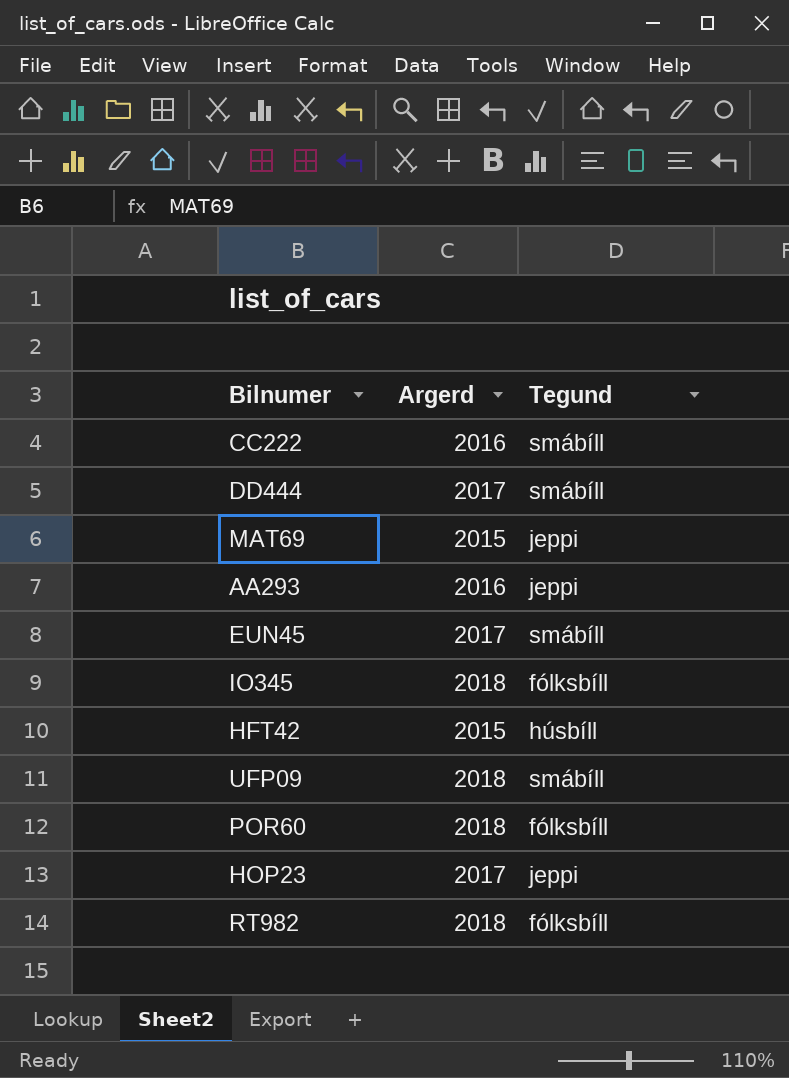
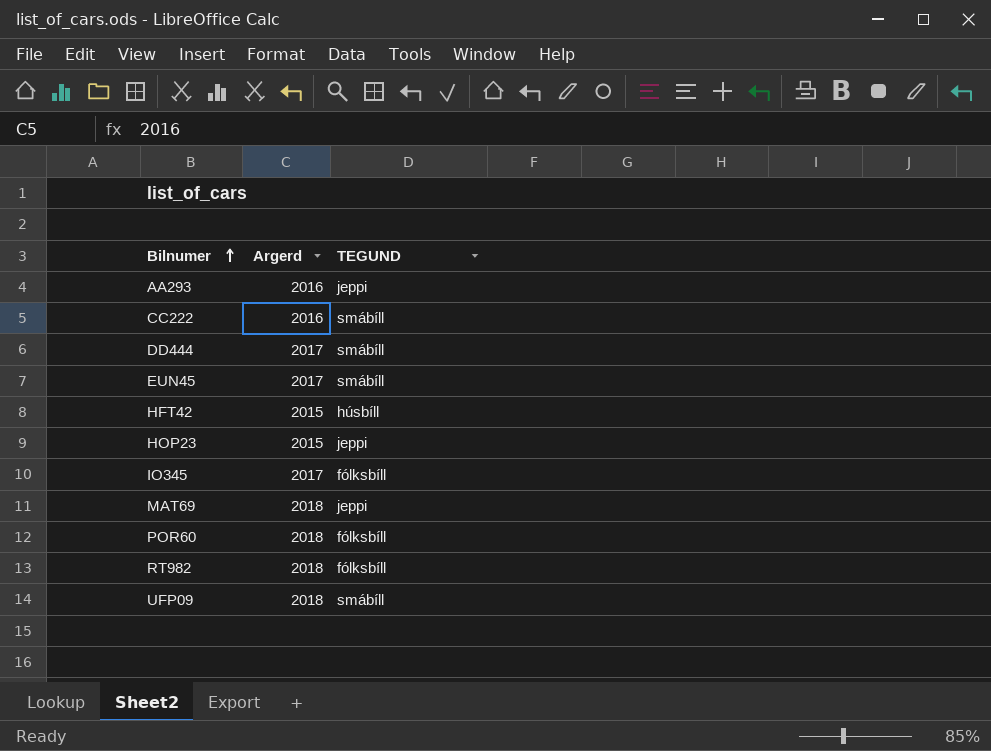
row order: none -> Bilnumer ascending
column name: Tegund -> TEGUND
HOP23 | Argerd: 2017 -> 2015
IO345 | Argerd: 2018 -> 2017
MAT69 | Argerd: 2015 -> 2018

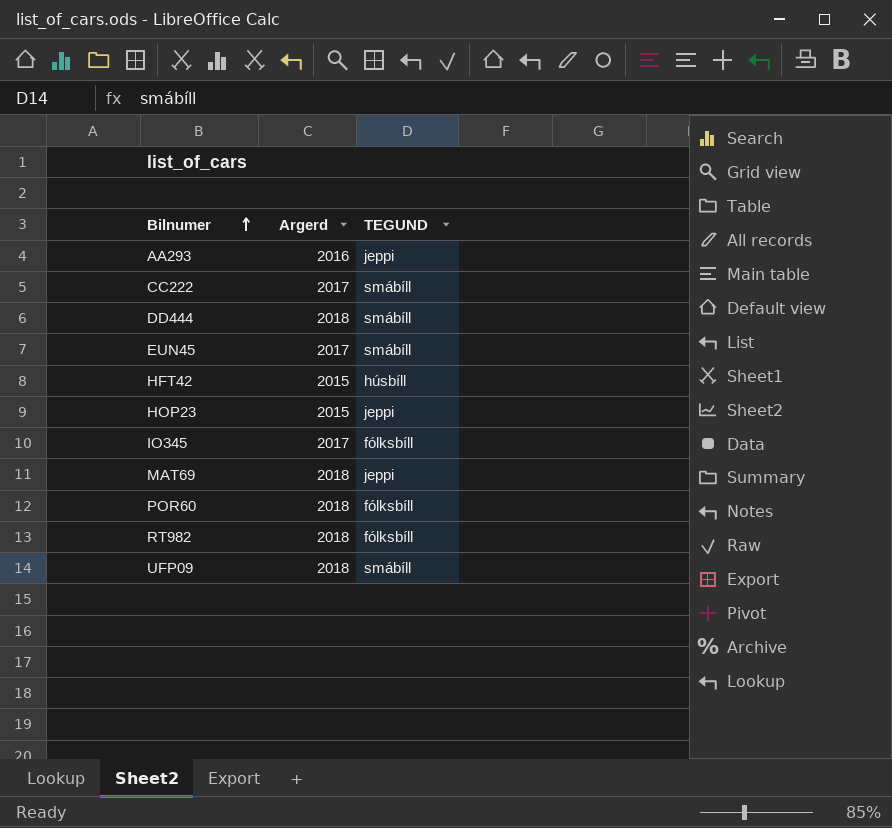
CC222 | Argerd: 2016 -> 2017
DD444 | Argerd: 2017 -> 2018

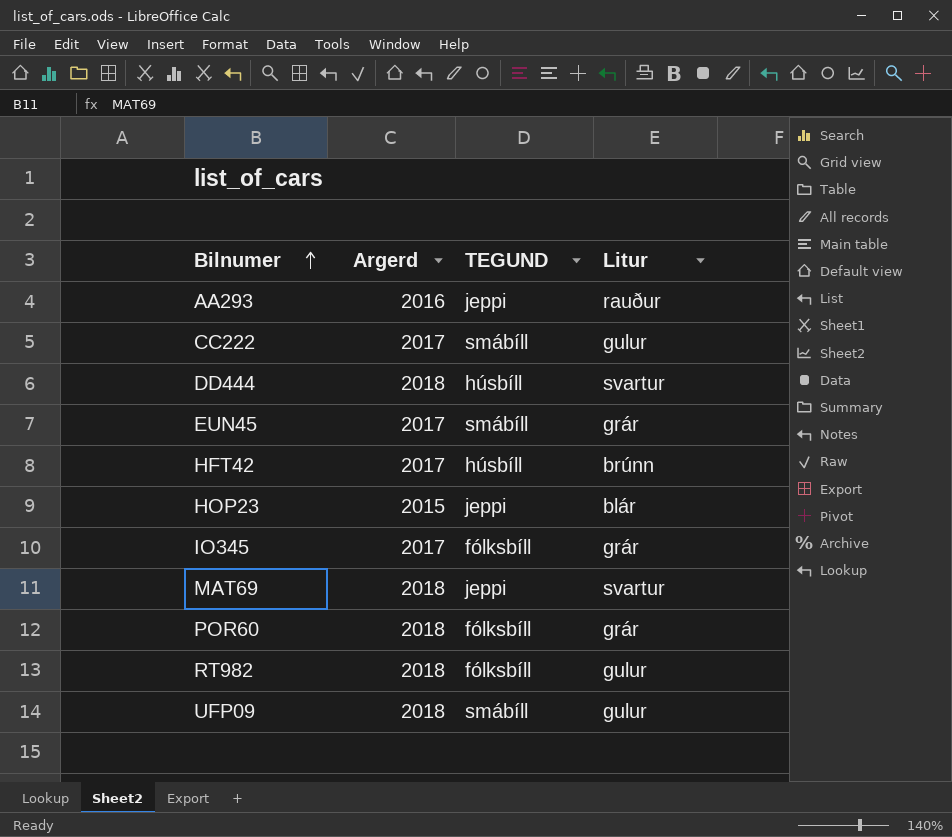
column Litur | position: none -> 4
DD444 | TEGUND: smábíll -> húsbíll
HFT42 | Argerd: 2015 -> 2017

